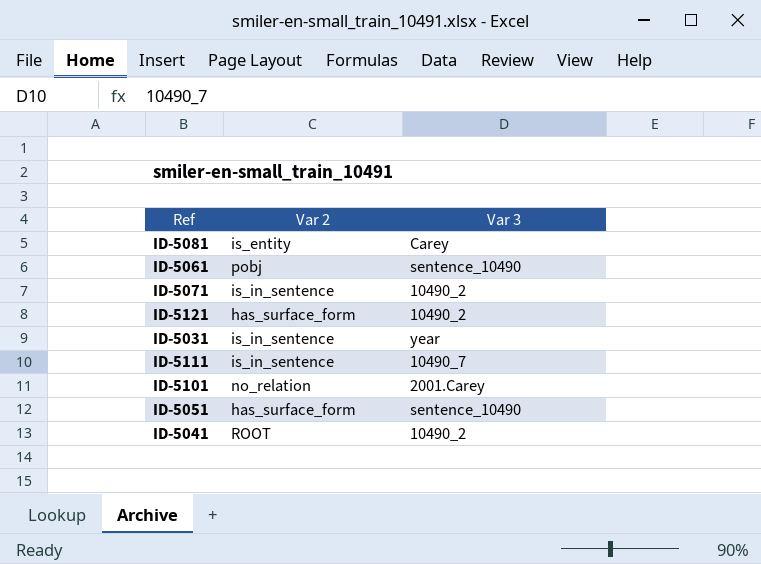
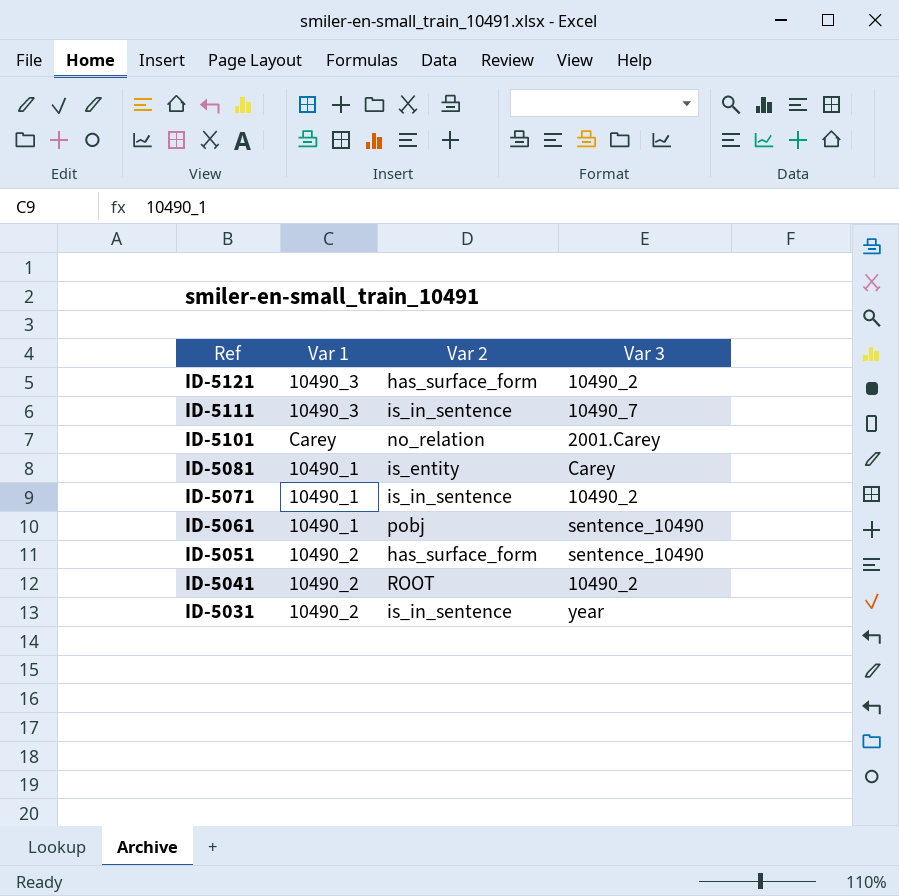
row order: none -> Ref descending
column Var 1 | position: none -> 2

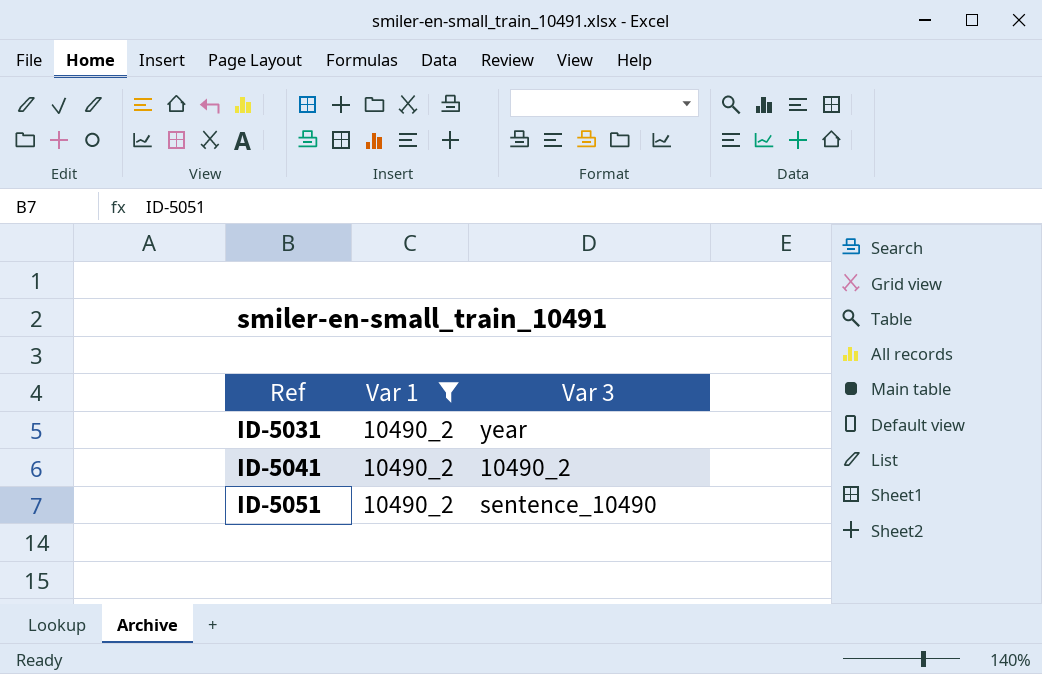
filter: none -> Var 1 = 10490_2
row order: Ref descending -> Ref ascending
column Var 2 | position: 3 -> none

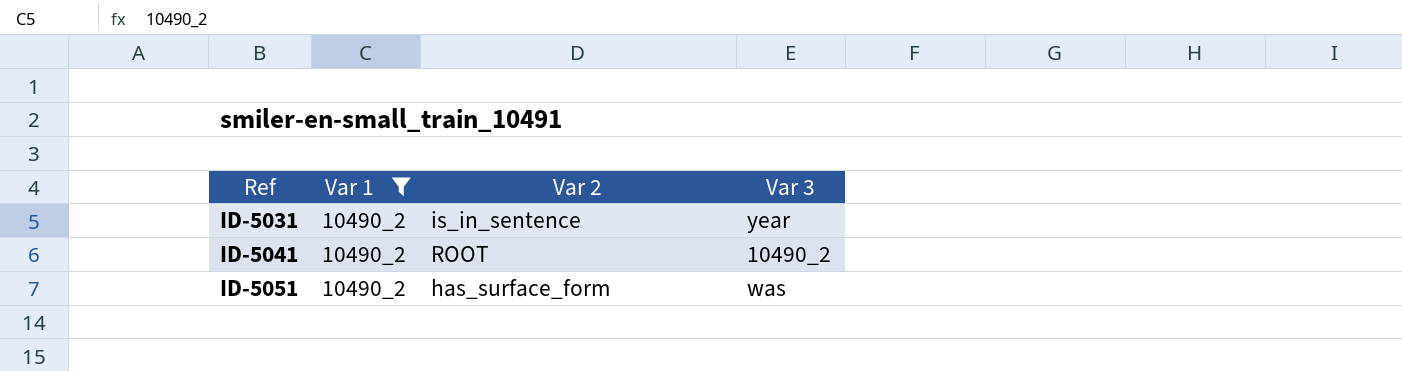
column Var 2 | position: none -> 3
ID-5051 | Var 3: sentence_10490 -> was

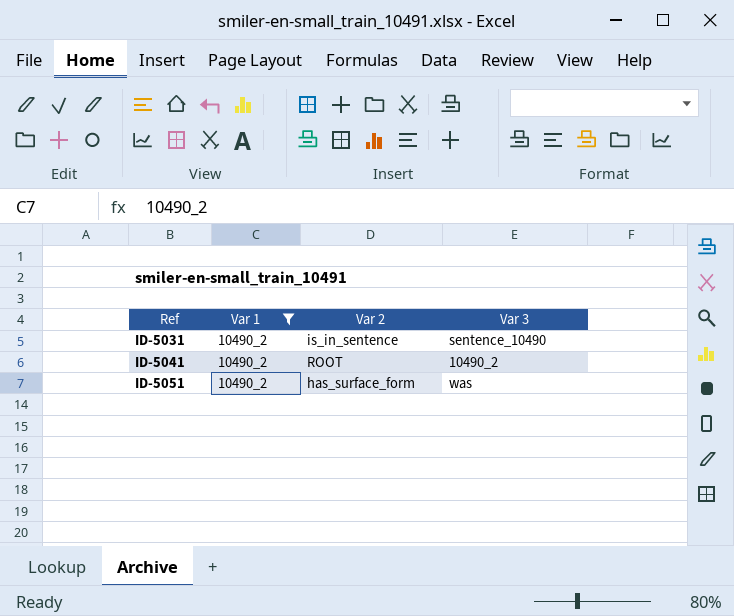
ID-5031 | Var 3: year -> sentence_10490

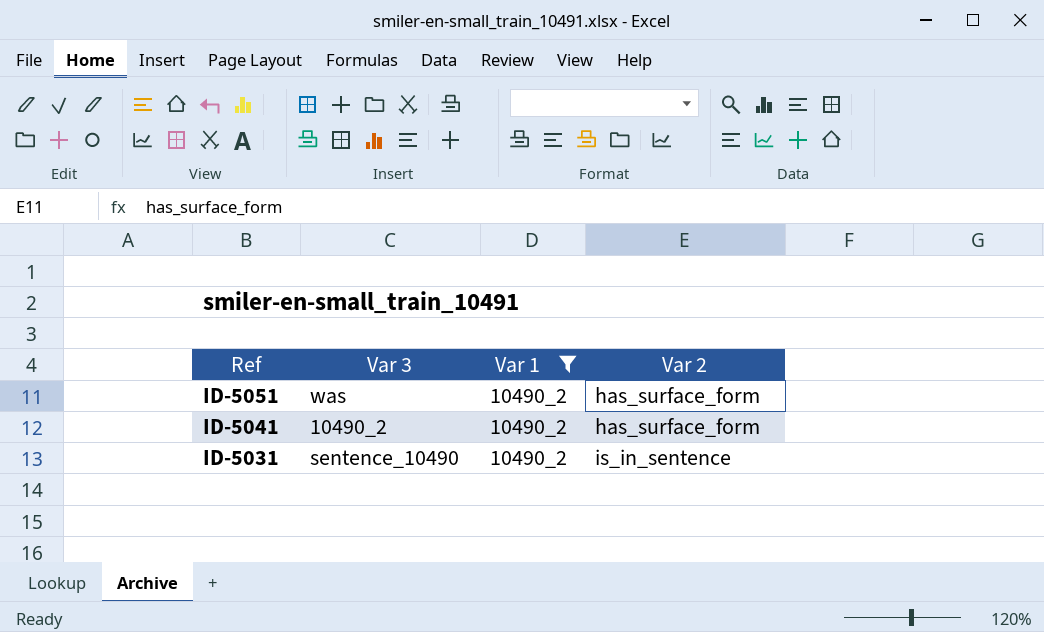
row order: Ref ascending -> Ref descending
column Var 3 | position: 4 -> 2
ID-5041 | Var 2: ROOT -> has_surface_form

